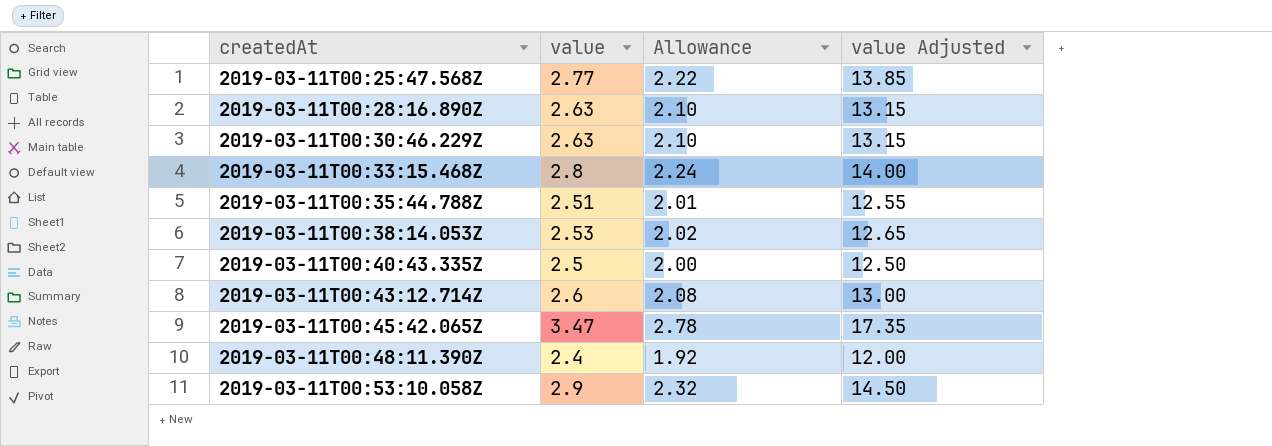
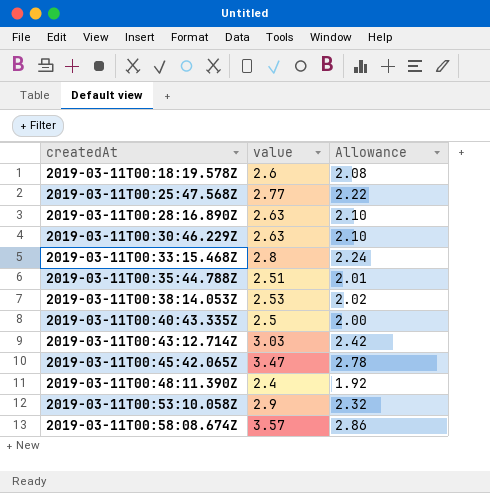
column value Adjusted | formula: [value] * 5 -> none
row 2019-03-11T00:18:19.578Z: none -> 2.6 | 2.08
2019-03-11T00:43:12.714Z | value: 2.6 -> 3.03
2019-03-11T00:43:12.714Z | Allowance: 2.08 -> 2.42
row 2019-03-11T00:58:08.674Z: none -> 3.57 | 2.86

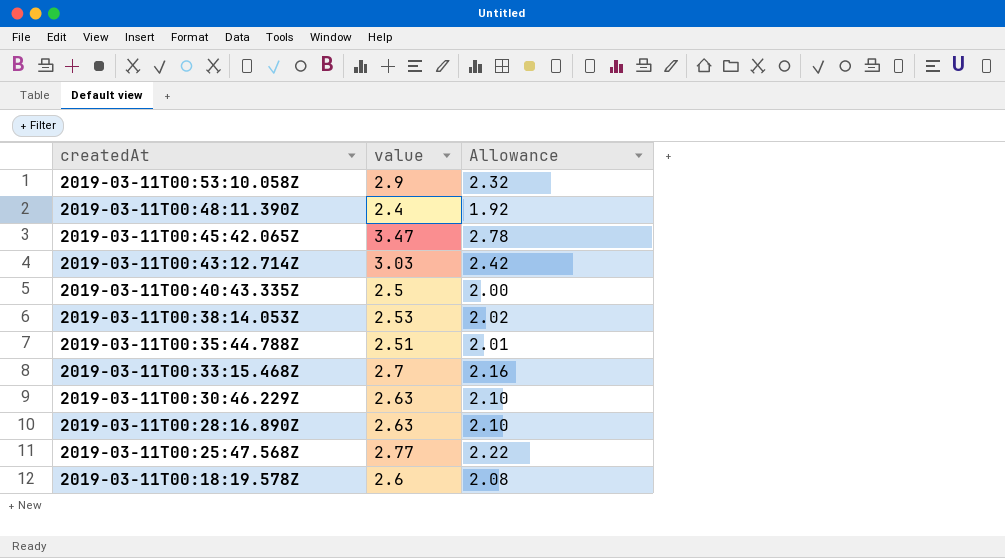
row order: createdAt ascending -> createdAt descending
row 2019-03-11T00:58:08.674Z: 3.57 | 2.86 -> none
2019-03-11T00:33:15.468Z | value: 2.8 -> 2.7
2019-03-11T00:33:15.468Z | Allowance: 2.24 -> 2.16

